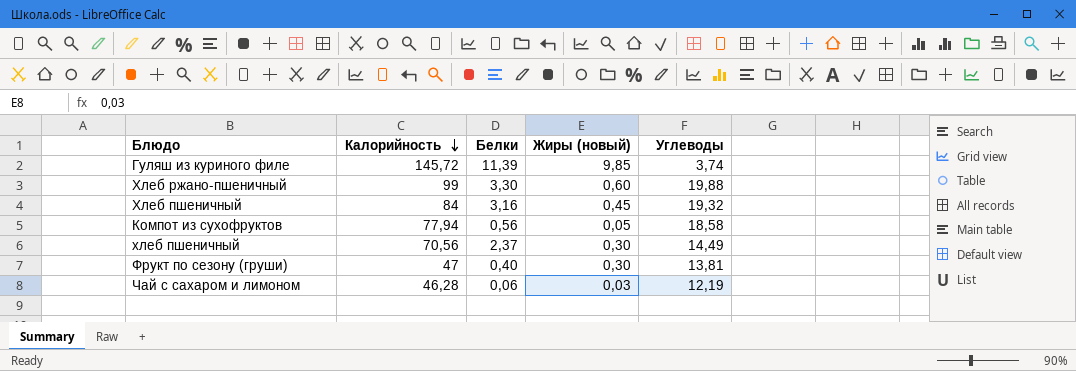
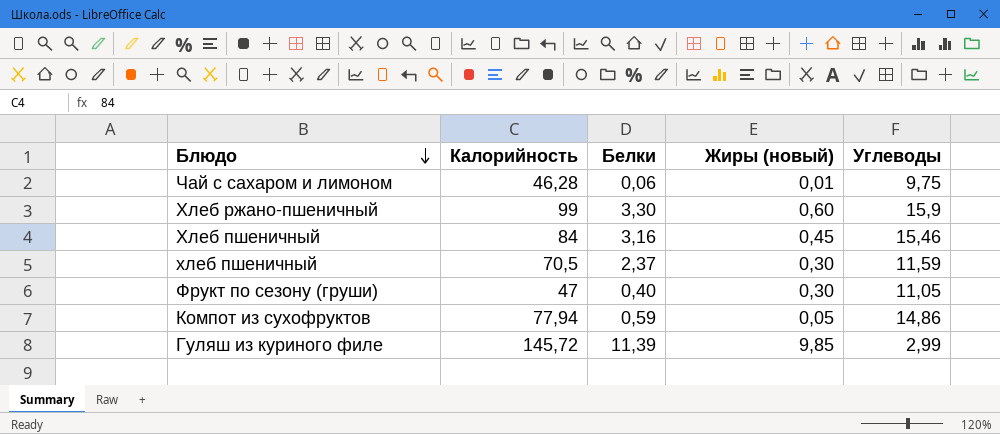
row order: Калорийность descending -> Блюдо descending
Чай с сахаром и лимоном | Жиры (новый): 0,03 -> 0,01
Чай с сахаром и лимоном | Углеводы: 12,19 -> 9,75
Хлеб ржано-пшеничный | Углеводы: 19,88 -> 15,9
Хлеб пшеничный | Углеводы: 19,32 -> 15,46
хлеб пшеничный | Калорийность: 70,56 -> 70,5
хлеб пшеничный | Углеводы: 14,49 -> 11,59
Фрукт по сезону (груши) | Углеводы: 13,81 -> 11,05
Компот из сухофруктов | Белки: 0,56 -> 0,59
Компот из сухофруктов | Углеводы: 18,58 -> 14,86
Гуляш из куриного филе | Углеводы: 3,74 -> 2,99

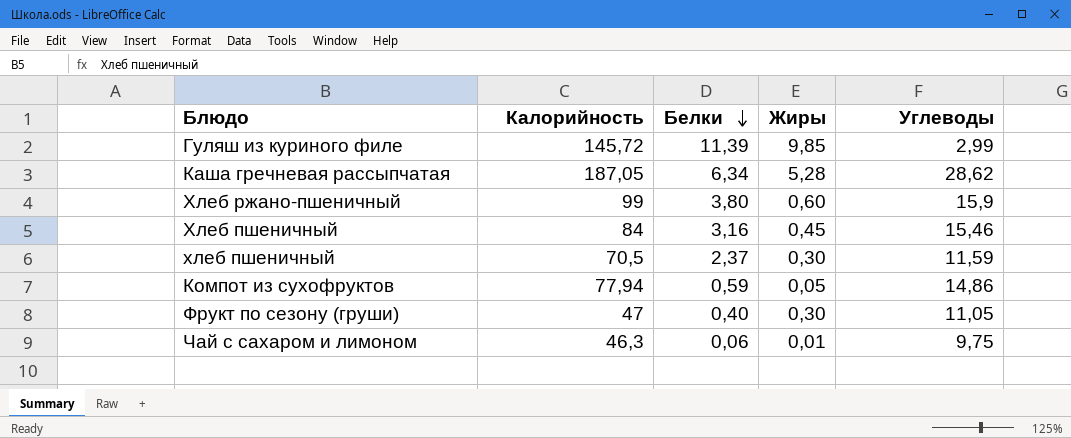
row order: Блюдо descending -> Белки descending
column name: Жиры (новый) -> Жиры
row Каша гречневая рассыпчатая: none -> 187,05 | 6,34 | 5,28 | 28,62
Хлеб ржано-пшеничный | Белки: 3,30 -> 3,80
Чай с сахаром и лимоном | Калорийность: 46,28 -> 46,3

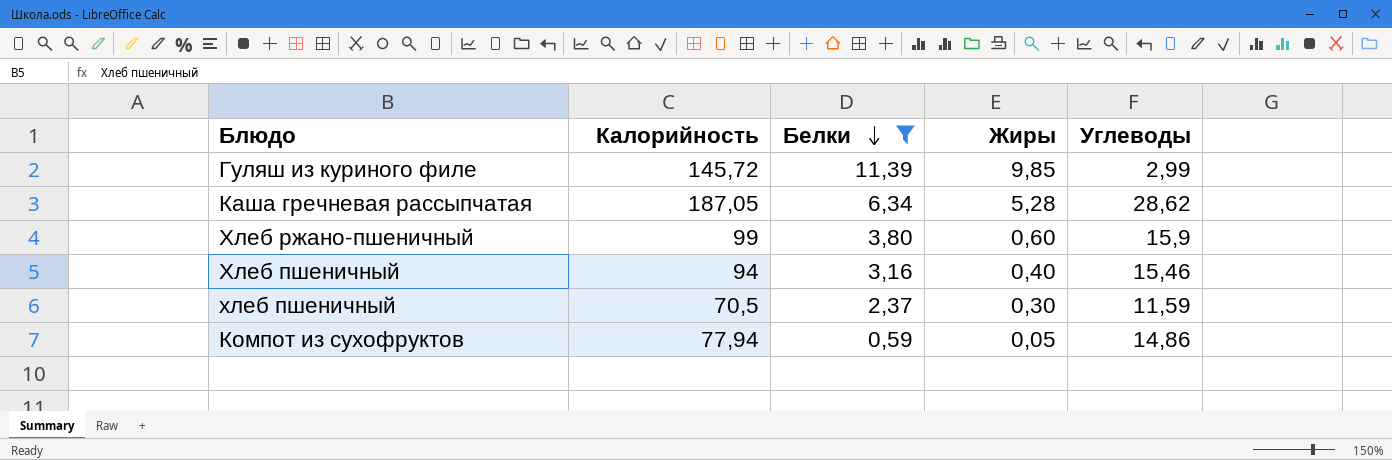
filter: none -> Белки >= 0,59
Хлеб пшеничный | Калорийность: 84 -> 94
Хлеб пшеничный | Жиры: 0,45 -> 0,40

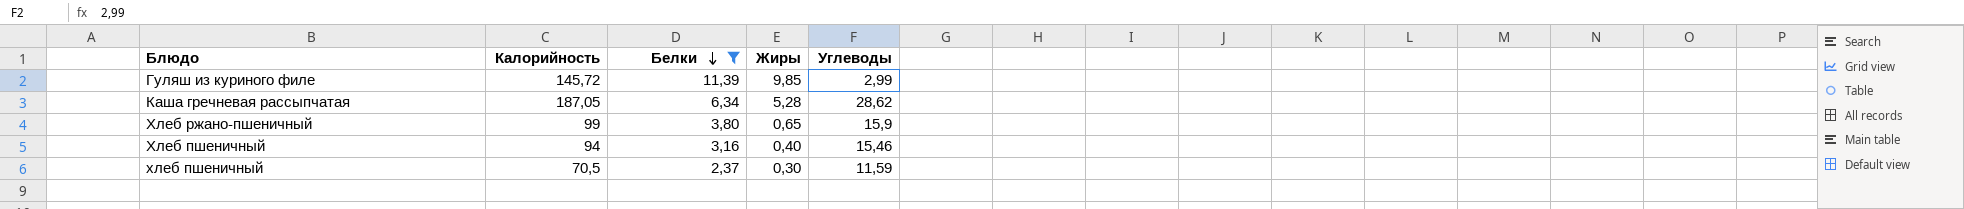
row Компот из сухофруктов: 77,94 | 0,59 | 0,05 | 14,86 -> none
Хлеб ржано-пшеничный | Жиры: 0,60 -> 0,65

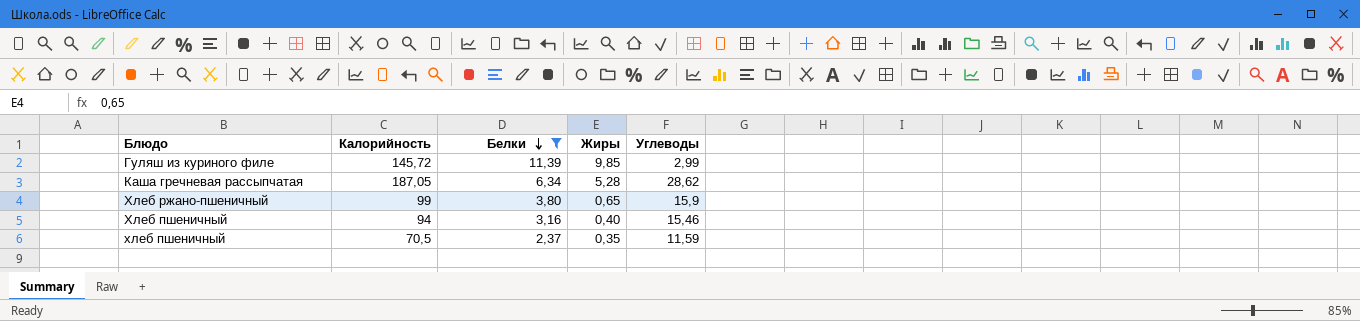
хлеб пшеничный | Жиры: 0,30 -> 0,35

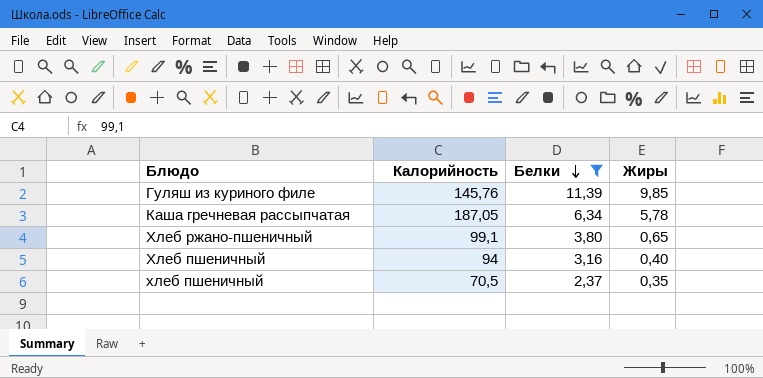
column Углеводы | position: 5 -> none
Гуляш из куриного филе | Калорийность: 145,72 -> 145,76
Каша гречневая рассыпчатая | Жиры: 5,28 -> 5,78
Хлеб ржано-пшеничный | Калорийность: 99 -> 99,1

